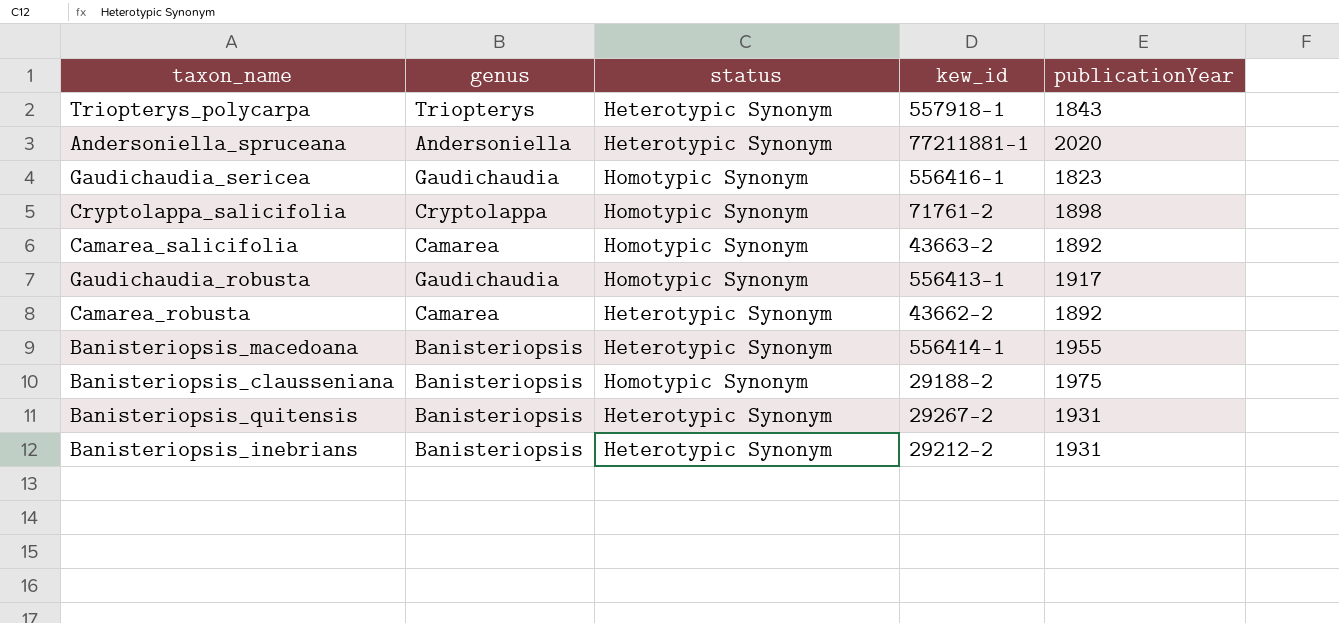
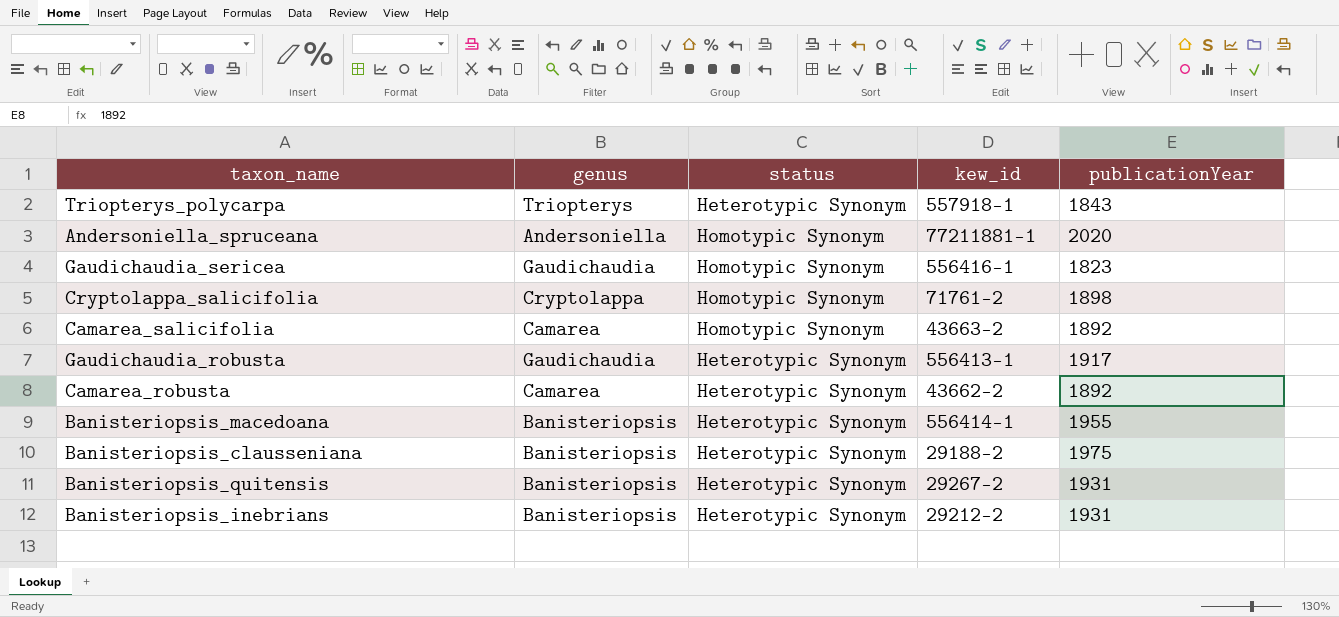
Andersoniella_spruceana | status: Heterotypic Synonym -> Homotypic Synonym
Gaudichaudia_robusta | status: Homotypic Synonym -> Heterotypic Synonym
Banisteriopsis_clausseniana | status: Homotypic Synonym -> Heterotypic Synonym

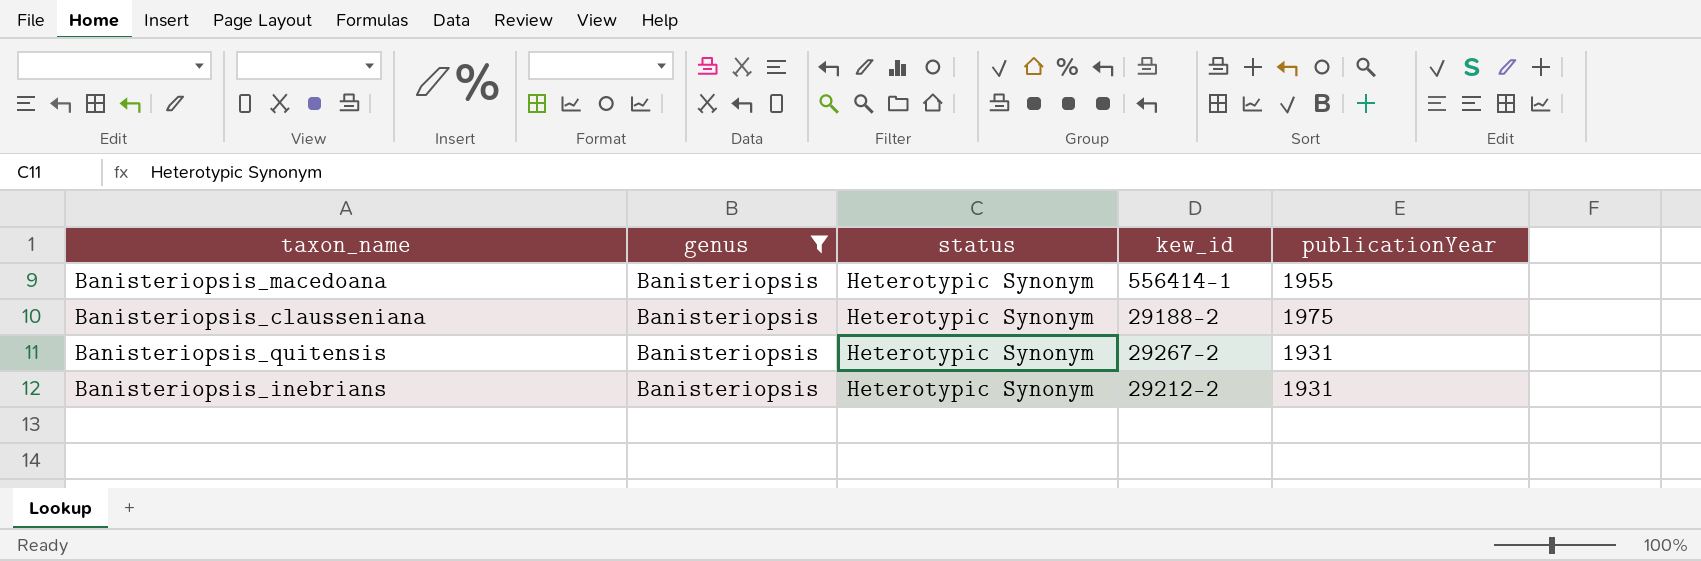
filter: none -> genus = Banisteriopsis

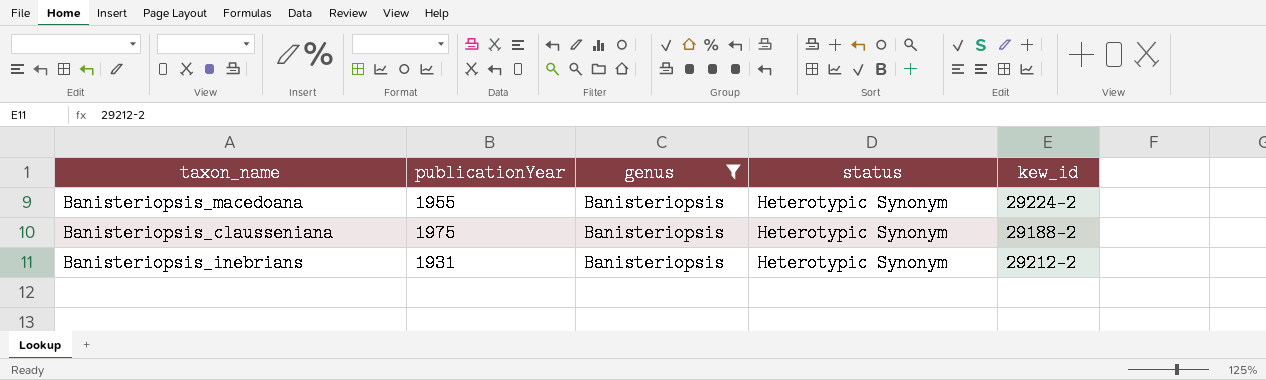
column publicationYear | position: 5 -> 2
row Banisteriopsis_quitensis: Banisteriopsis | Heterotypic Synonym | 29267-2 | 1931 -> none
Banisteriopsis_macedoana | kew_id: 556414-1 -> 29224-2

